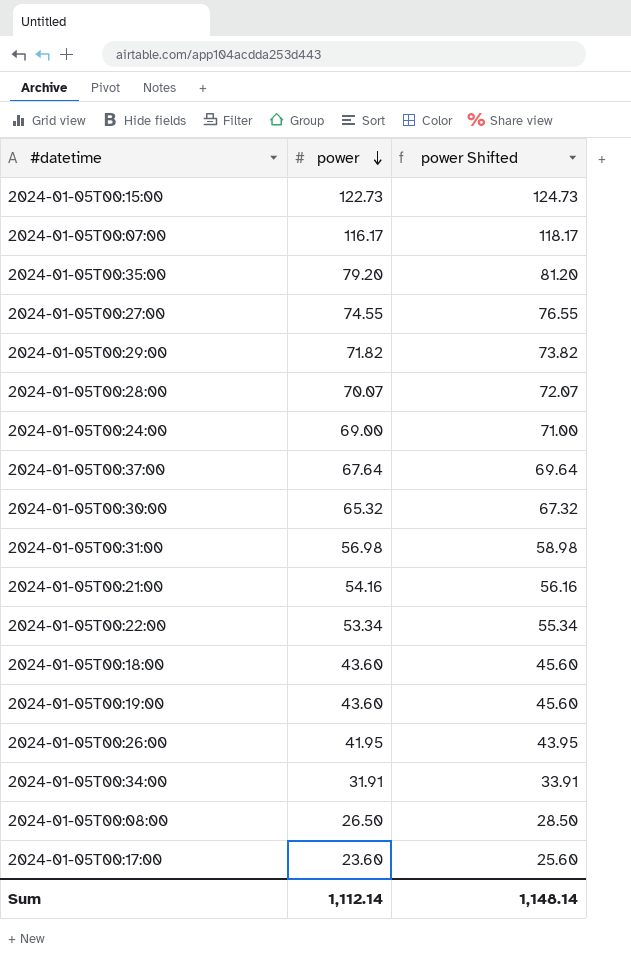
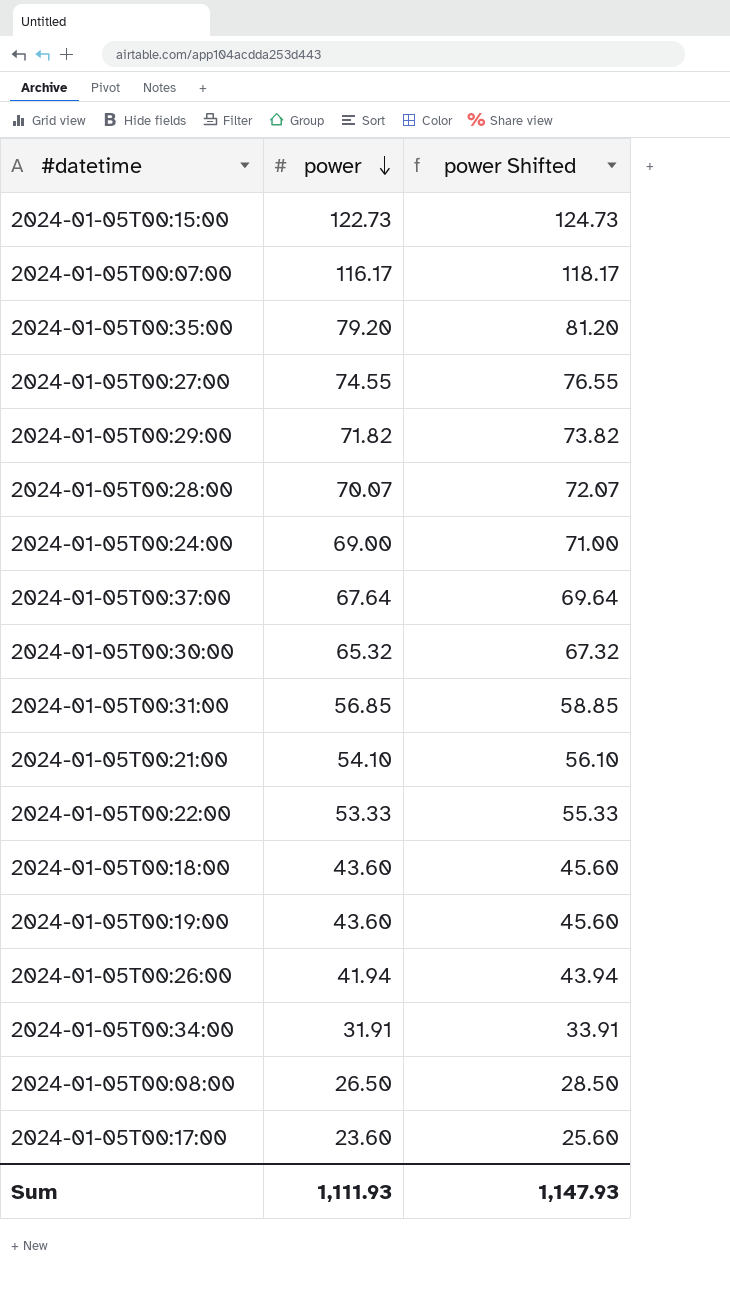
2024-01-05T00:31:00 | power: 56.98 -> 56.85
2024-01-05T00:31:00 | power Shifted: 58.98 -> 58.85
2024-01-05T00:21:00 | power: 54.16 -> 54.10
2024-01-05T00:21:00 | power Shifted: 56.16 -> 56.10
2024-01-05T00:22:00 | power: 53.34 -> 53.33
2024-01-05T00:22:00 | power Shifted: 55.34 -> 55.33
2024-01-05T00:26:00 | power: 41.95 -> 41.94
2024-01-05T00:26:00 | power Shifted: 43.95 -> 43.94
Sum | power: 1,112.14 -> 1,111.93
Sum | power Shifted: 1,148.14 -> 1,147.93

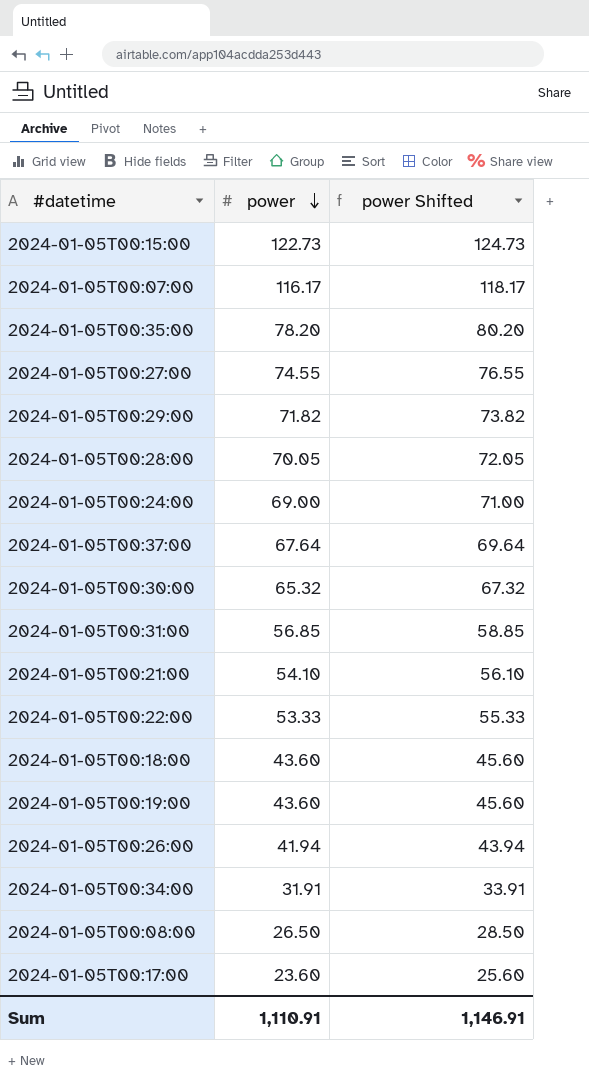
2024-01-05T00:35:00 | power: 79.20 -> 78.20
2024-01-05T00:35:00 | power Shifted: 81.20 -> 80.20
2024-01-05T00:28:00 | power: 70.07 -> 70.05
2024-01-05T00:28:00 | power Shifted: 72.07 -> 72.05
Sum | power: 1,111.93 -> 1,110.91
Sum | power Shifted: 1,147.93 -> 1,146.91

